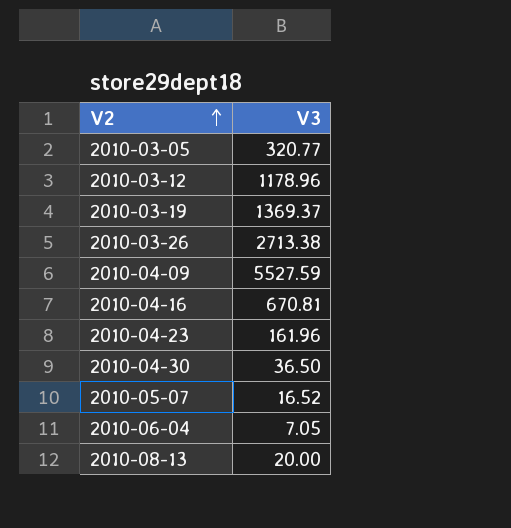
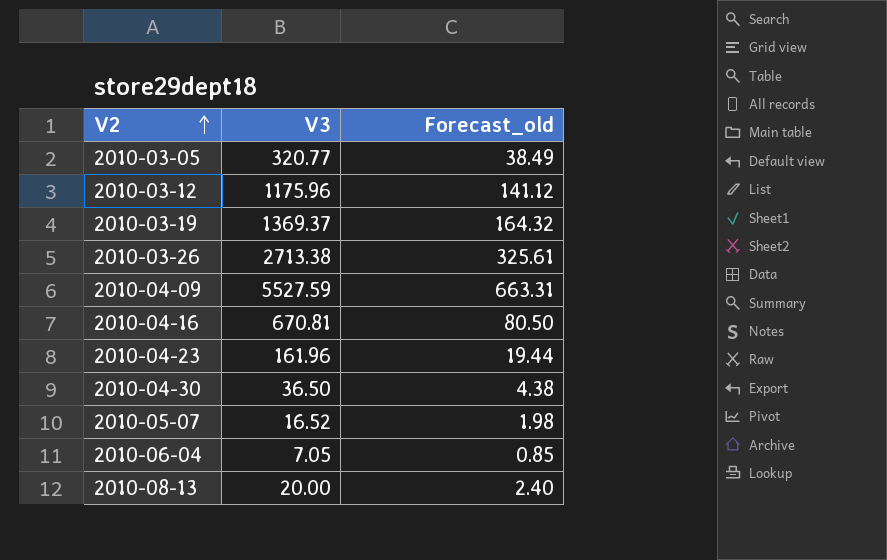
column Forecast_old | formula: none -> [V3] * 0.12
2010-03-12 | V3: 1178.96 -> 1175.96

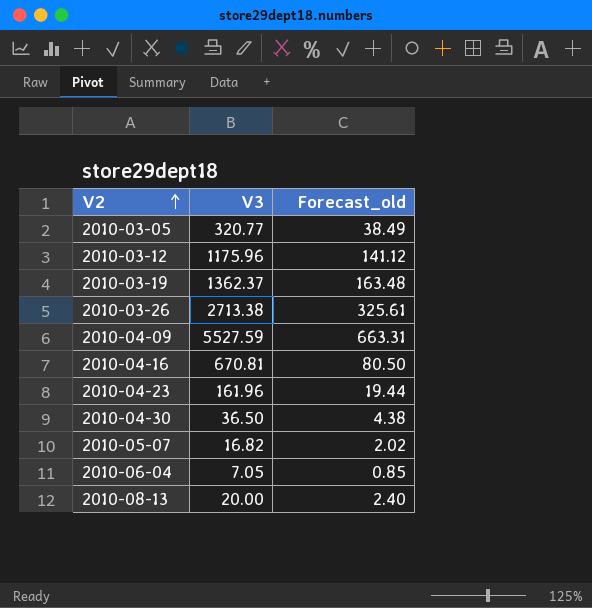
2010-03-19 | V3: 1369.37 -> 1362.37
2010-03-19 | Forecast_old: 164.32 -> 163.48
2010-05-07 | V3: 16.52 -> 16.82
2010-05-07 | Forecast_old: 1.98 -> 2.02

